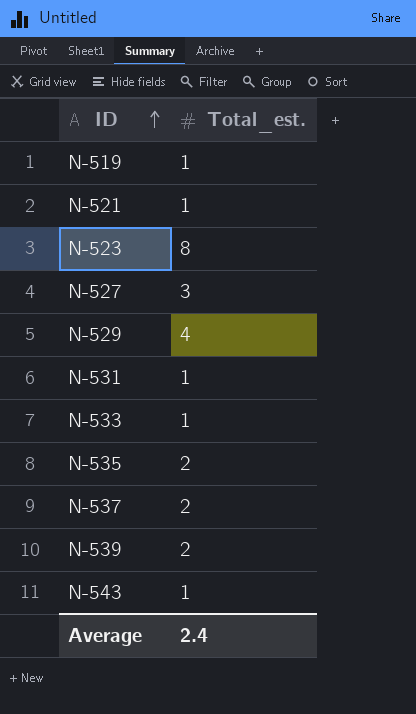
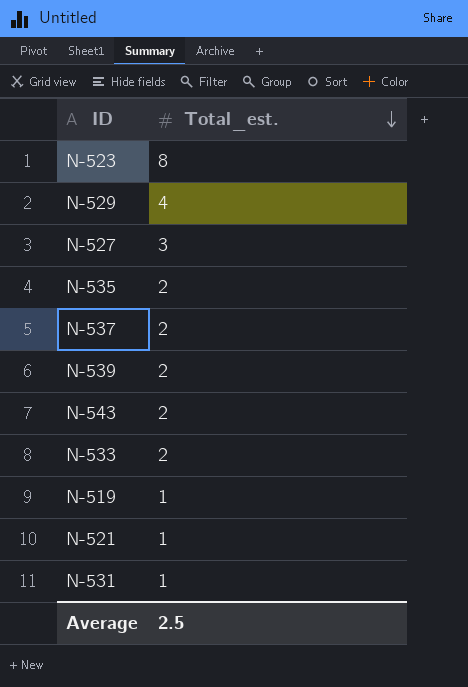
row order: ID ascending -> Total_est. descending
N-543 | Total_est.: 1 -> 2
N-533 | Total_est.: 1 -> 2
Average | Total_est.: 2.4 -> 2.5

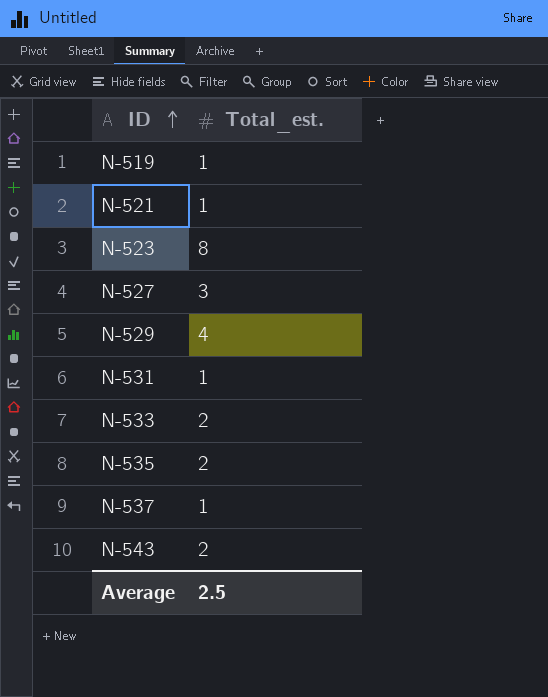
row order: Total_est. descending -> ID ascending
row N-539: 2 -> none
N-537 | Total_est.: 2 -> 1

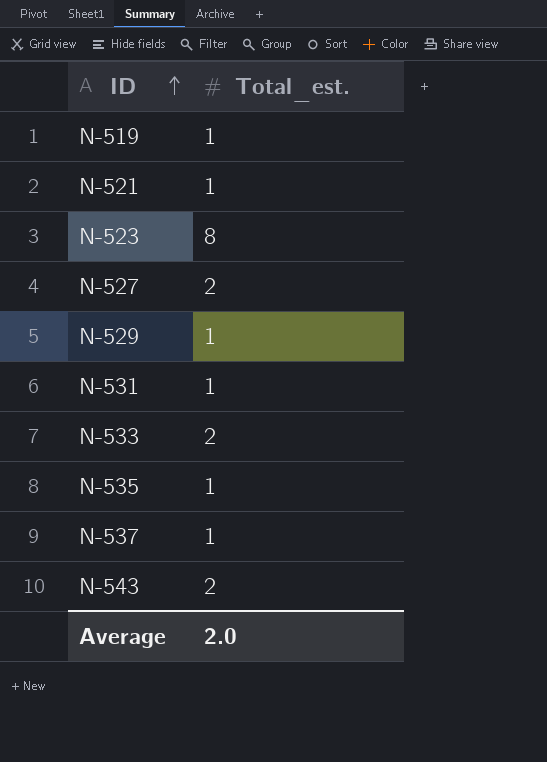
N-527 | Total_est.: 3 -> 2
N-529 | Total_est.: 4 -> 1
N-535 | Total_est.: 2 -> 1
Average | Total_est.: 2.5 -> 2.0

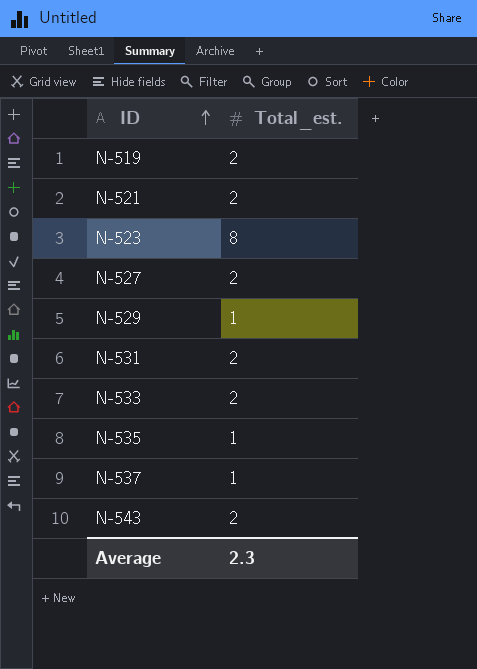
N-519 | Total_est.: 1 -> 2
N-521 | Total_est.: 1 -> 2
N-531 | Total_est.: 1 -> 2
Average | Total_est.: 2.0 -> 2.3

